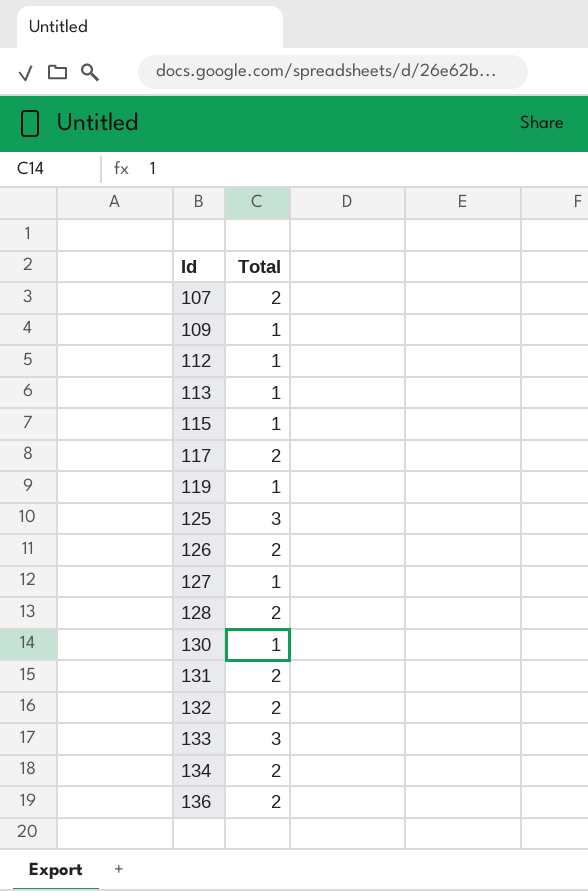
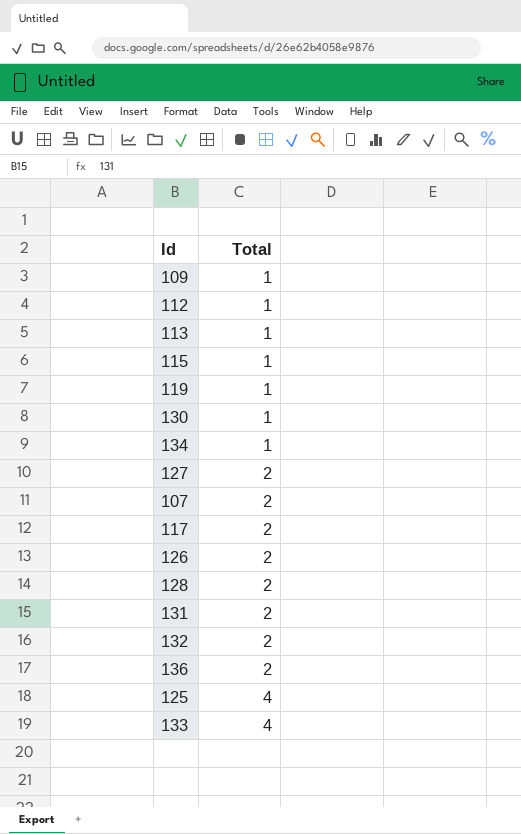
row order: Id ascending -> Total ascending
134 | Total: 2 -> 1
127 | Total: 1 -> 2
125 | Total: 3 -> 4
133 | Total: 3 -> 4

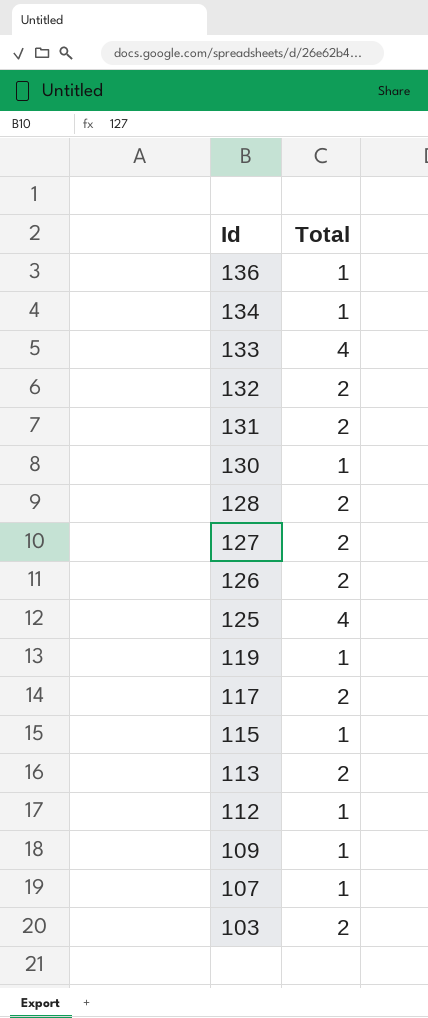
row order: Total ascending -> Id descending
136 | Total: 2 -> 1
113 | Total: 1 -> 2
107 | Total: 2 -> 1
row 103: none -> 2

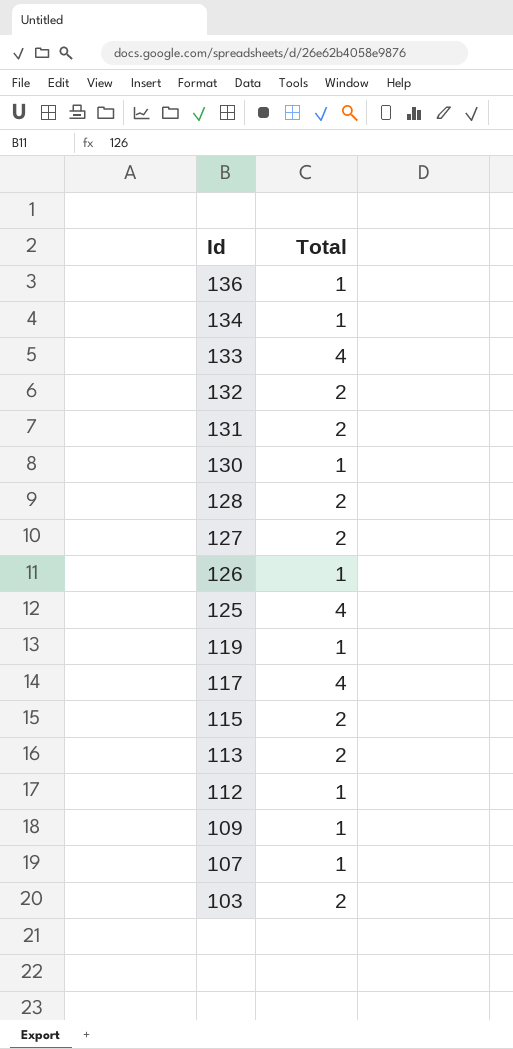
126 | Total: 2 -> 1
117 | Total: 2 -> 4
115 | Total: 1 -> 2

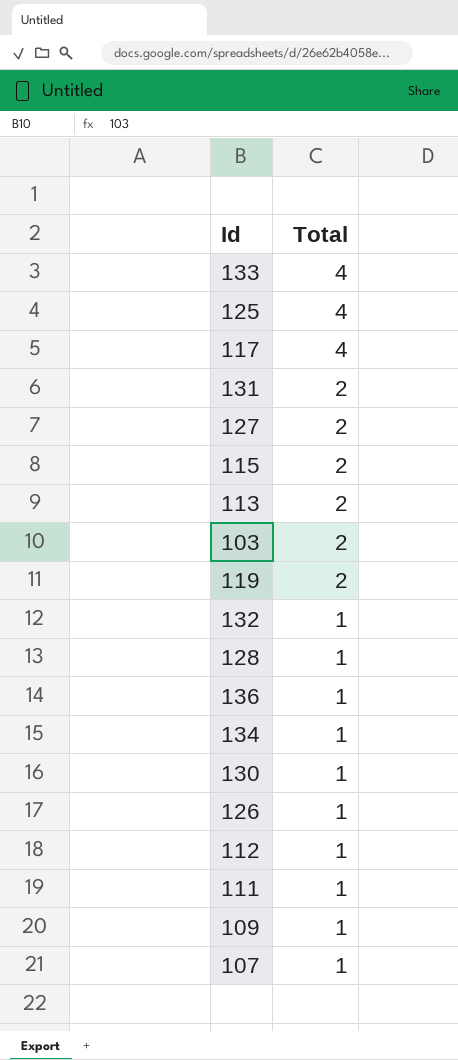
row order: Id descending -> Total descending
119 | Total: 1 -> 2
132 | Total: 2 -> 1
128 | Total: 2 -> 1
row 111: none -> 1

